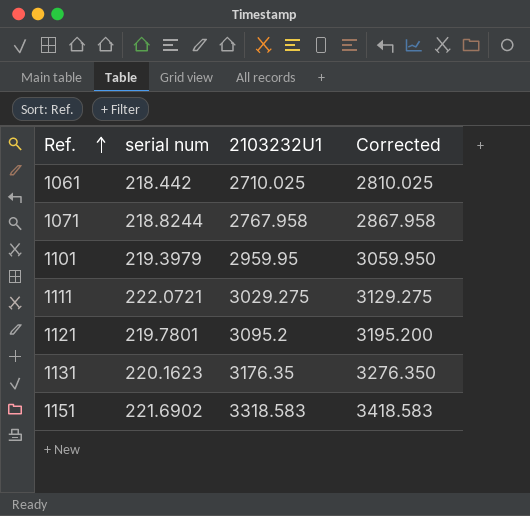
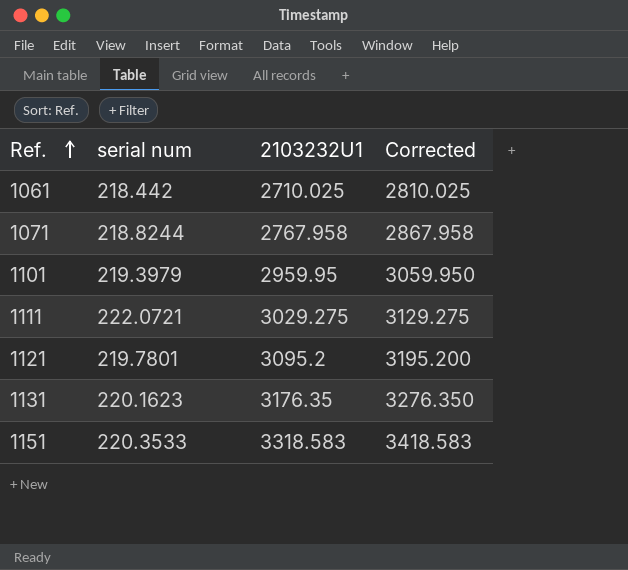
1151 | serial num: 221.6902 -> 220.3533

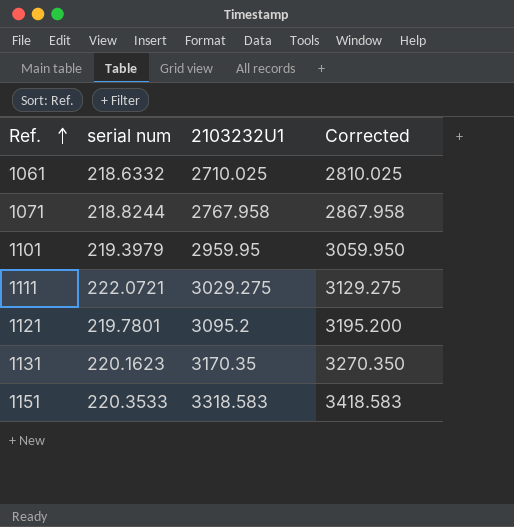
1061 | serial num: 218.442 -> 218.6332
1131 | 2103232U1: 3176.35 -> 3170.35
1131 | Corrected: 3276.350 -> 3270.350

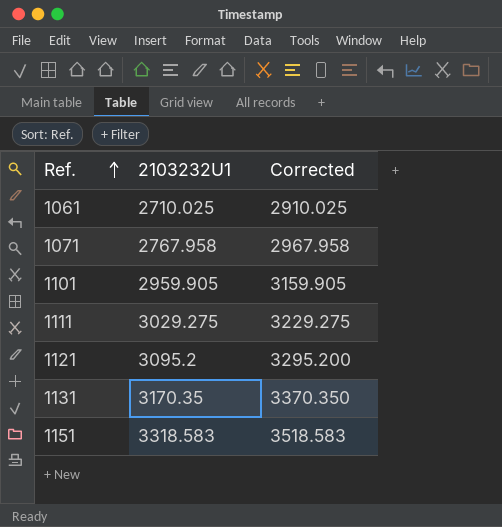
column serial num | position: 2 -> none
column Corrected | formula: [2103232U1] + 100 -> [2103232U1] + 200
1101 | 2103232U1: 2959.95 -> 2959.905

